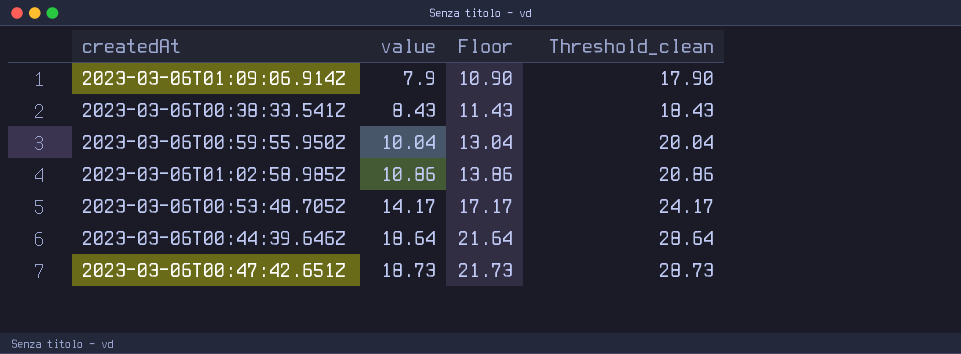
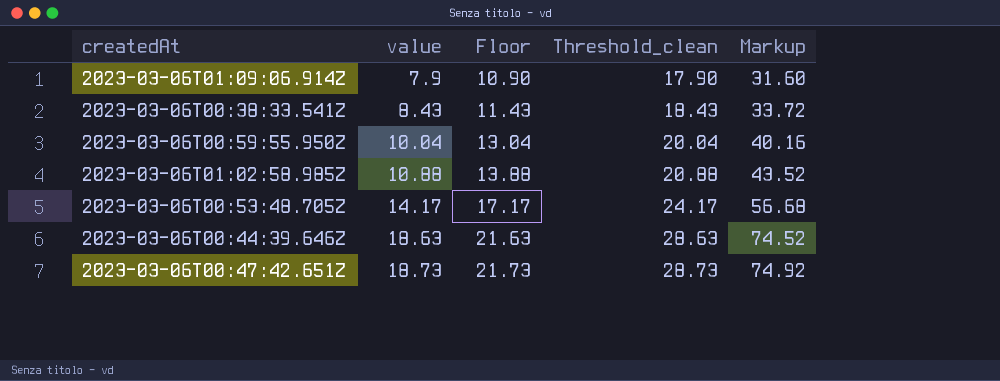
column Markup | formula: none -> [value] * 4
2023-03-06T01:02:58.985Z | value: 10.86 -> 10.88
2023-03-06T01:02:58.985Z | Floor: 13.86 -> 13.88
2023-03-06T01:02:58.985Z | Threshold_clean: 20.86 -> 20.88
2023-03-06T00:44:39.646Z | value: 18.64 -> 18.63
2023-03-06T00:44:39.646Z | Floor: 21.64 -> 21.63
2023-03-06T00:44:39.646Z | Threshold_clean: 28.64 -> 28.63

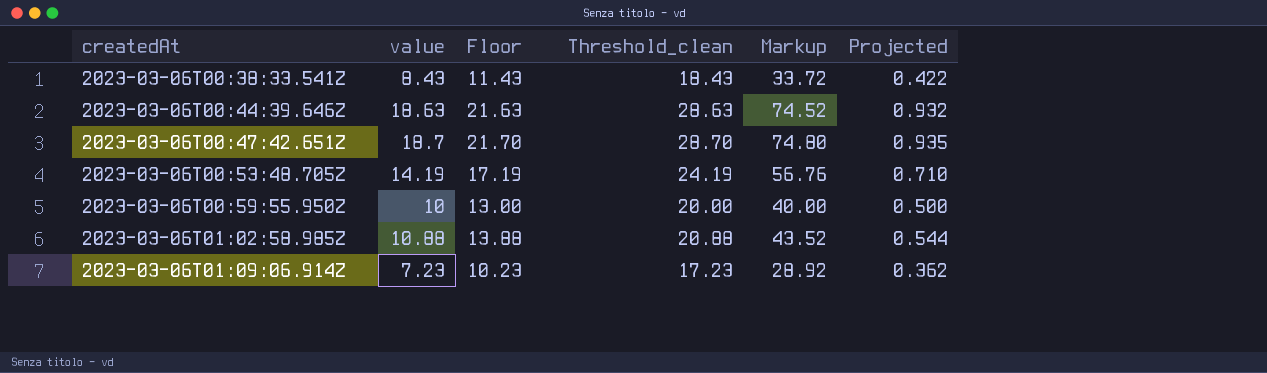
row order: value ascending -> createdAt ascending
column Projected | formula: none -> [value] * 0.05
2023-03-06T00:47:42.651Z | value: 18.73 -> 18.7
2023-03-06T00:47:42.651Z | Floor: 21.73 -> 21.70
2023-03-06T00:47:42.651Z | Threshold_clean: 28.73 -> 28.70
2023-03-06T00:47:42.651Z | Markup: 74.92 -> 74.80
2023-03-06T00:53:48.705Z | value: 14.17 -> 14.19
2023-03-06T00:53:48.705Z | Floor: 17.17 -> 17.19
2023-03-06T00:53:48.705Z | Threshold_clean: 24.17 -> 24.19
2023-03-06T00:53:48.705Z | Markup: 56.68 -> 56.76
2023-03-06T00:59:55.950Z | value: 10.04 -> 10
2023-03-06T00:59:55.950Z | Floor: 13.04 -> 13.00
2023-03-06T00:59:55.950Z | Threshold_clean: 20.04 -> 20.00
2023-03-06T00:59:55.950Z | Markup: 40.16 -> 40.00
2023-03-06T01:09:06.914Z | value: 7.9 -> 7.23
2023-03-06T01:09:06.914Z | Floor: 10.90 -> 10.23
2023-03-06T01:09:06.914Z | Threshold_clean: 17.90 -> 17.23
2023-03-06T01:09:06.914Z | Markup: 31.60 -> 28.92

